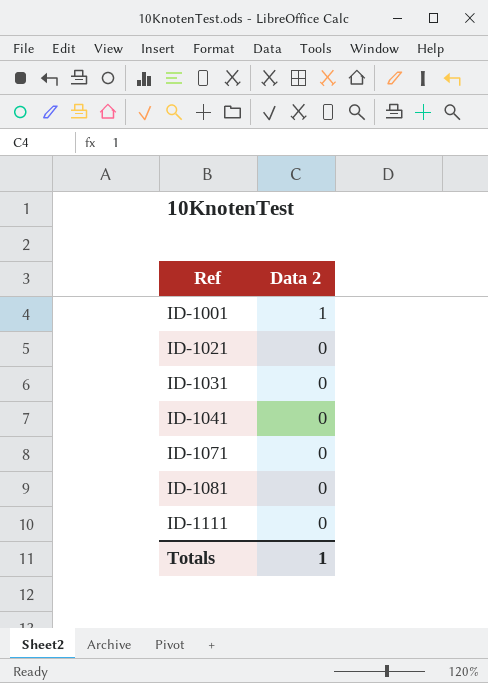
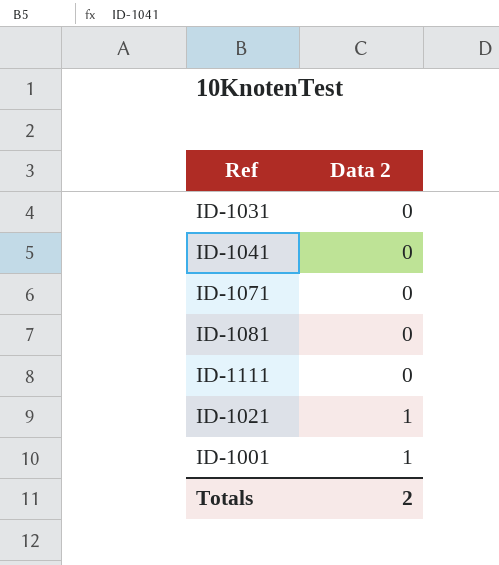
row order: Ref ascending -> Data 2 ascending
ID-1021 | Data 2: 0 -> 1
Totals | Data 2: 1 -> 2

